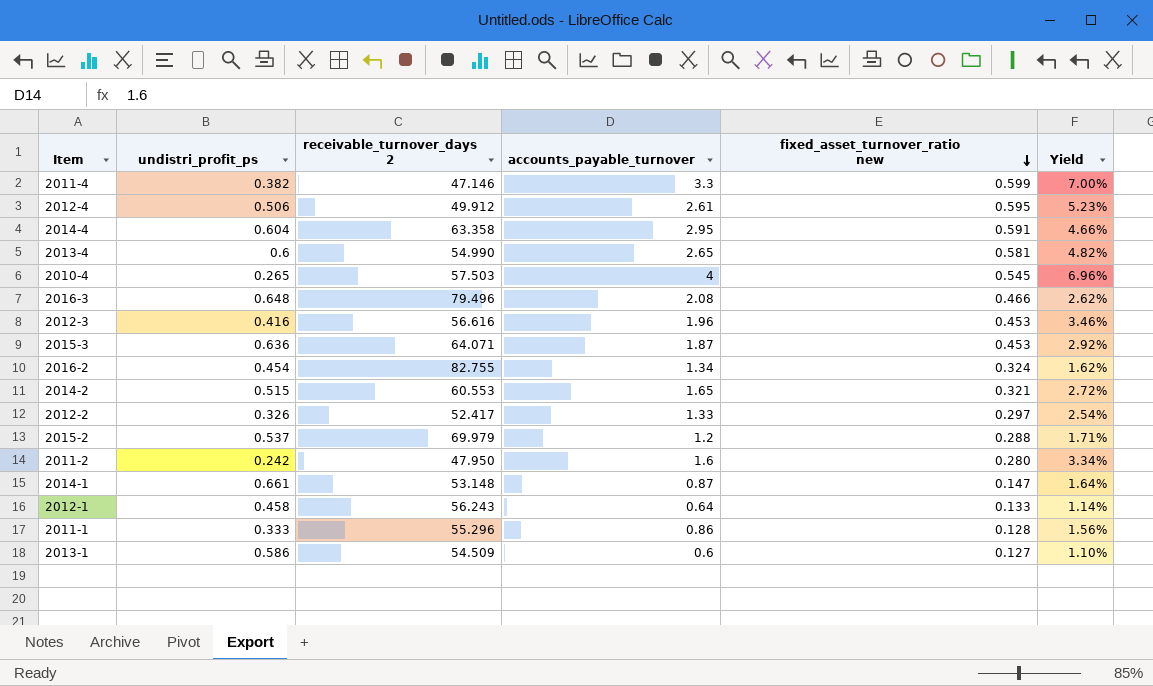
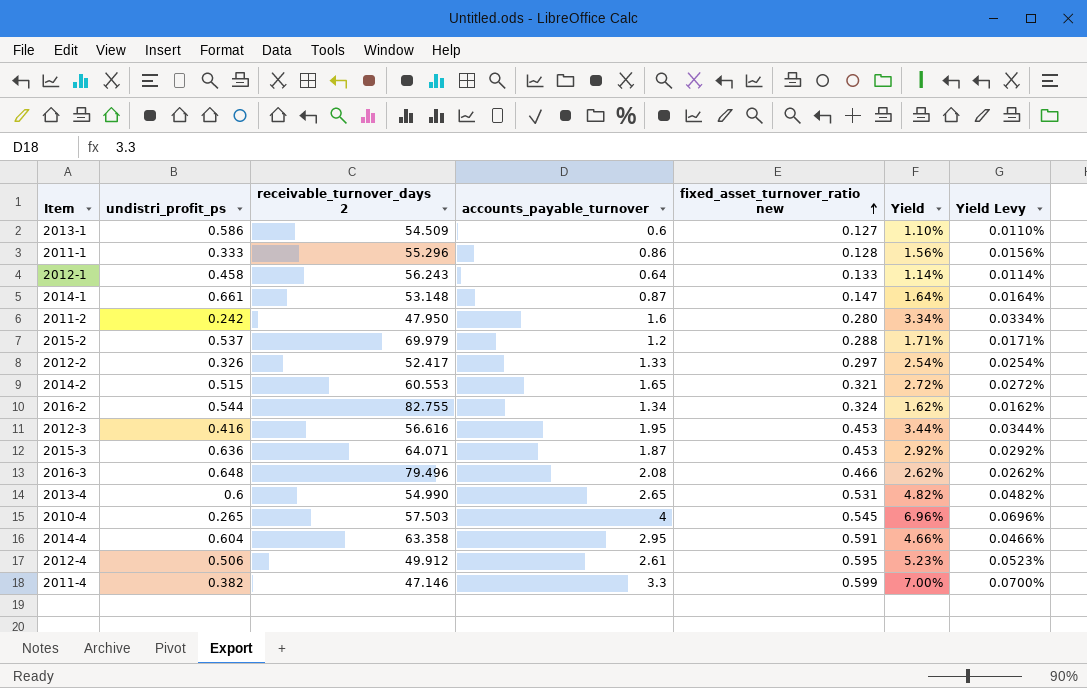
row order: fixed_asset_turnover_ratio new descending -> fixed_asset_turnover_ratio new ascending
column Yield Levy | formula: none -> [Yield] * 0.01
2016-2 | undistri_profit_ps: 0.454 -> 0.544
2012-3 | accounts_payable_turnover: 1.96 -> 1.95
2012-3 | Yield: 3.46% -> 3.44%
2013-4 | fixed_asset_turnover_ratio new: 0.581 -> 0.531

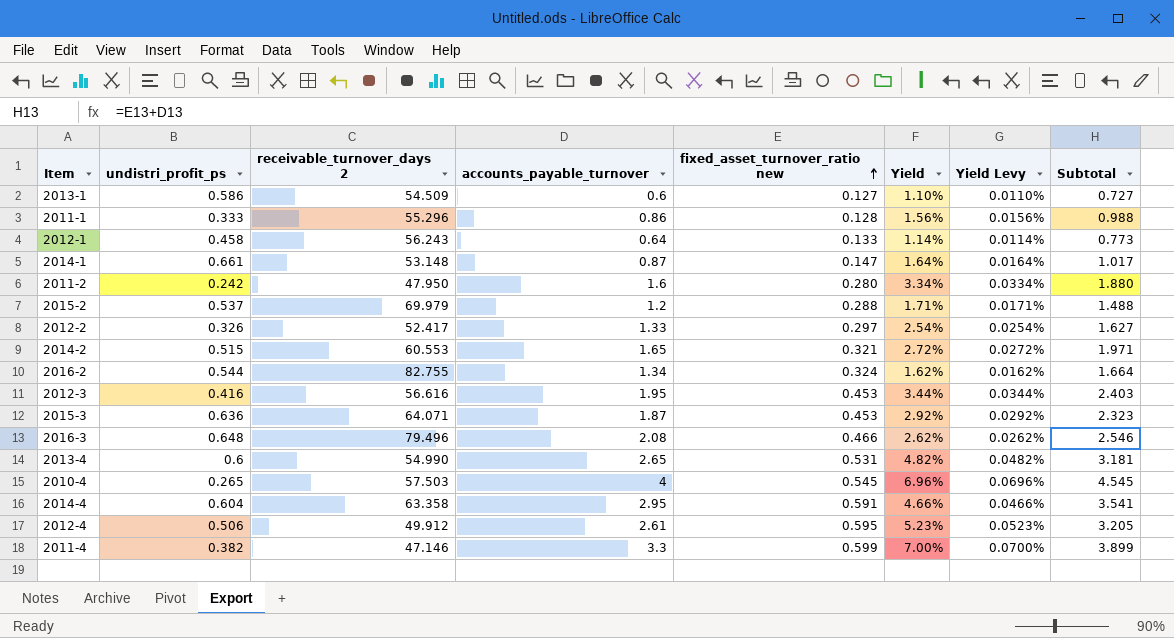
column Subtotal | formula: none -> [accounts_payable_turnover] + [fixed_asset_turnover_ratio new]

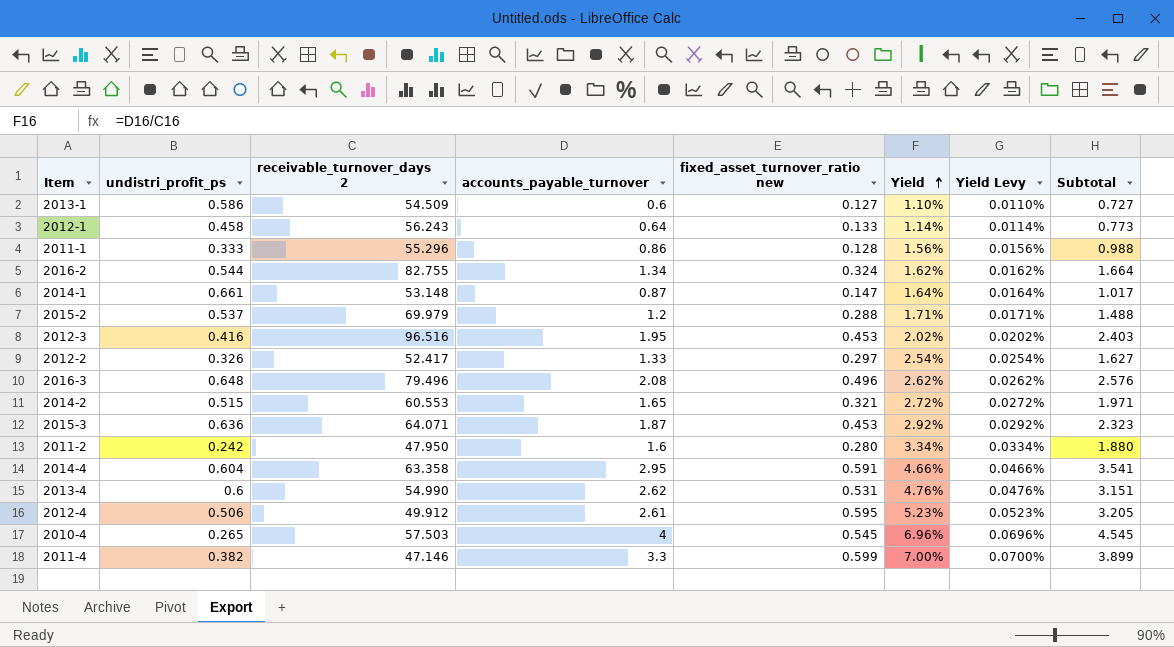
row order: fixed_asset_turnover_ratio new ascending -> Yield ascending
2012-3 | receivable_turnover_days 2: 56.616 -> 96.516
2012-3 | Yield: 3.44% -> 2.02%
2012-3 | Yield Levy: 0.0344% -> 0.0202%
2016-3 | fixed_asset_turnover_ratio new: 0.466 -> 0.496
2016-3 | Subtotal: 2.546 -> 2.576
2013-4 | accounts_payable_turnover: 2.65 -> 2.62
2013-4 | Yield: 4.82% -> 4.76%
2013-4 | Yield Levy: 0.0482% -> 0.0476%
2013-4 | Subtotal: 3.181 -> 3.151

